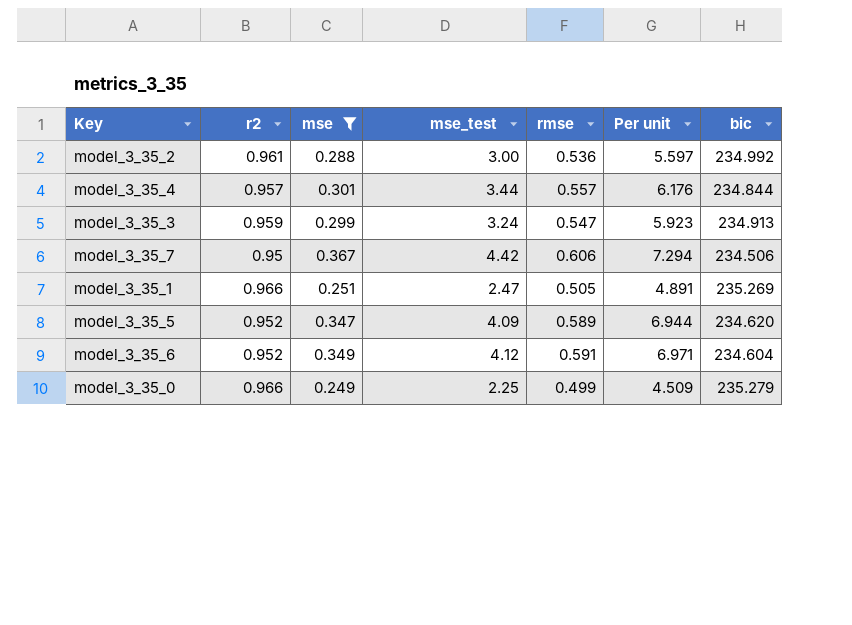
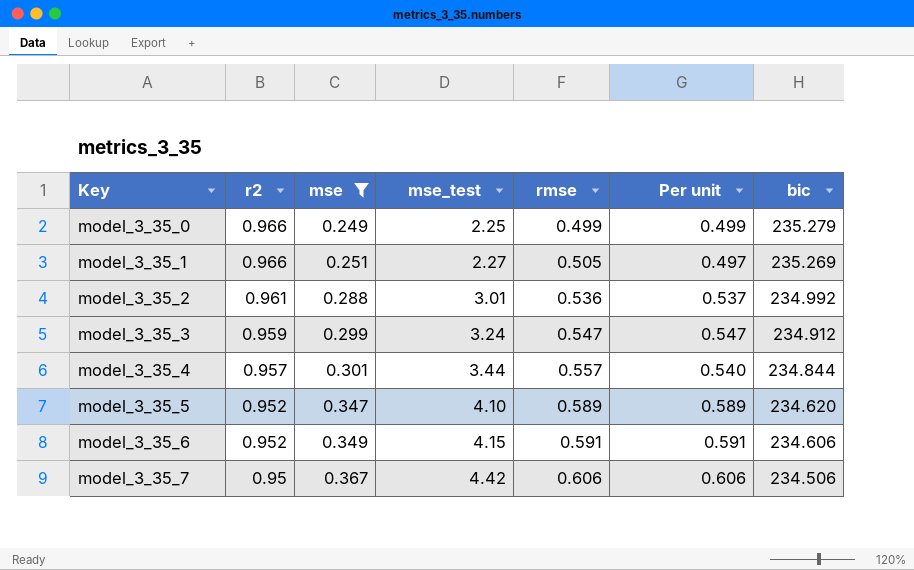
row order: none -> Key ascending
column Per unit | formula: [mse_test] / [rmse] -> [mse] / [rmse]
model_3_35_1 | mse_test: 2.47 -> 2.27
model_3_35_2 | mse_test: 3.00 -> 3.01
model_3_35_3 | bic: 234.913 -> 234.912
model_3_35_5 | mse_test: 4.09 -> 4.10
model_3_35_6 | mse_test: 4.12 -> 4.15
model_3_35_6 | bic: 234.604 -> 234.606

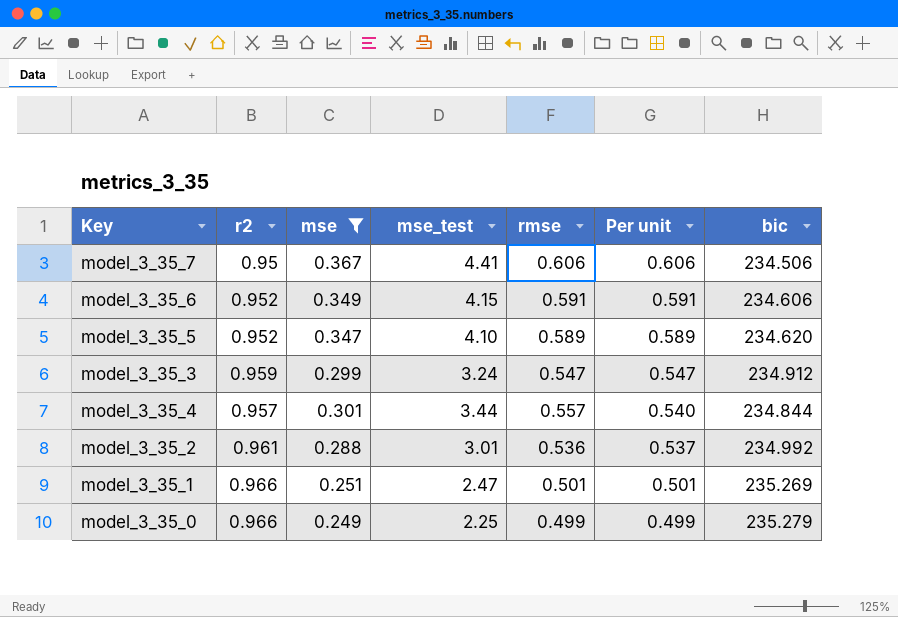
row order: Key ascending -> Per unit descending
model_3_35_7 | mse_test: 4.42 -> 4.41
model_3_35_1 | mse_test: 2.27 -> 2.47
model_3_35_1 | rmse: 0.505 -> 0.501
model_3_35_1 | Per unit: 0.497 -> 0.501

